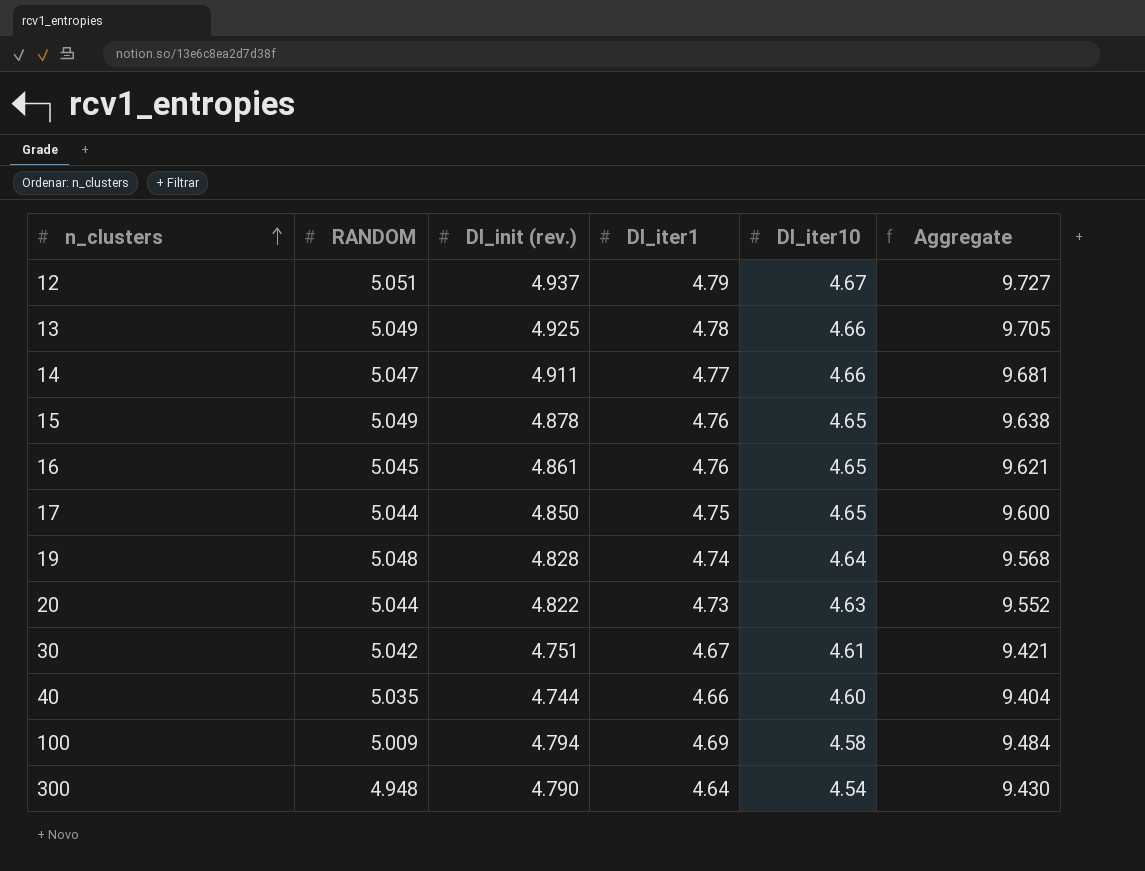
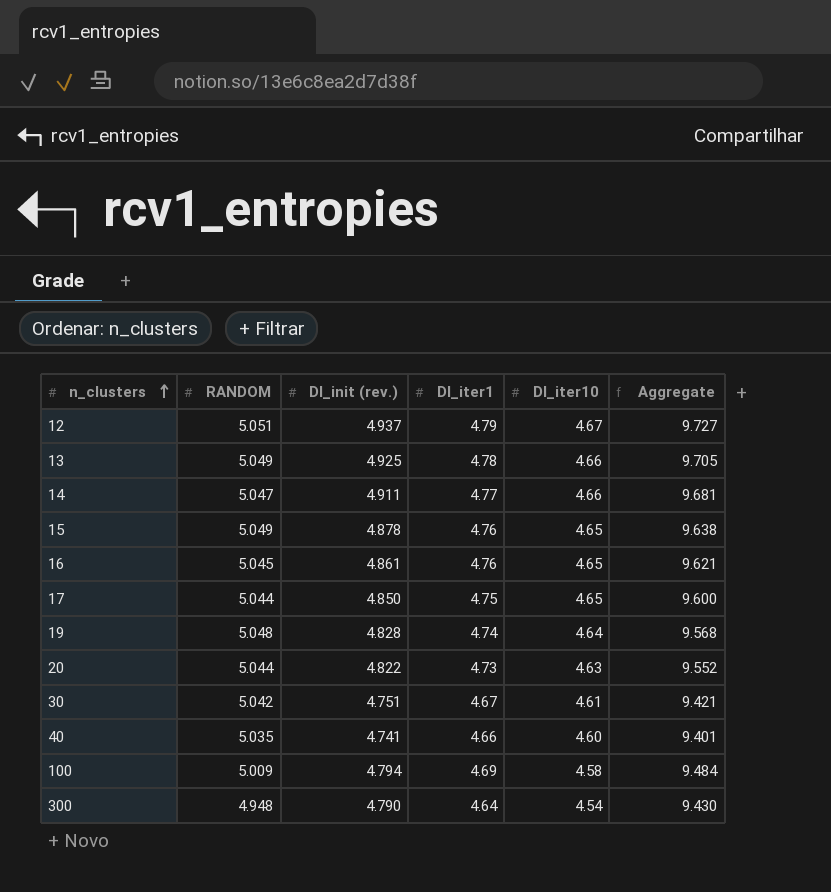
40 | DI_init (rev.): 4.744 -> 4.741
40 | Aggregate: 9.404 -> 9.401

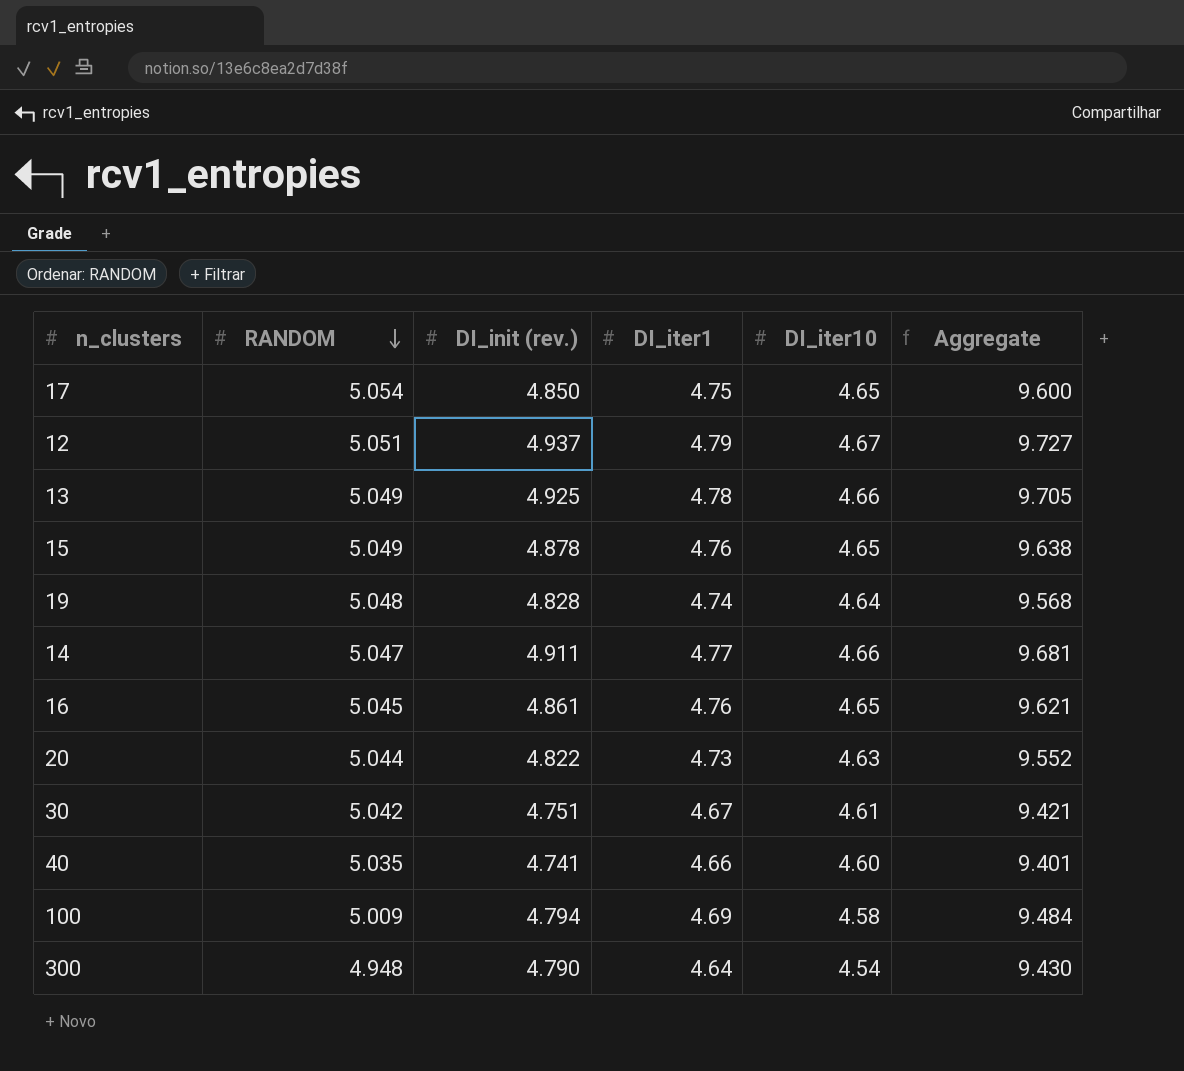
row order: n_clusters ascending -> RANDOM descending
17 | RANDOM: 5.044 -> 5.054

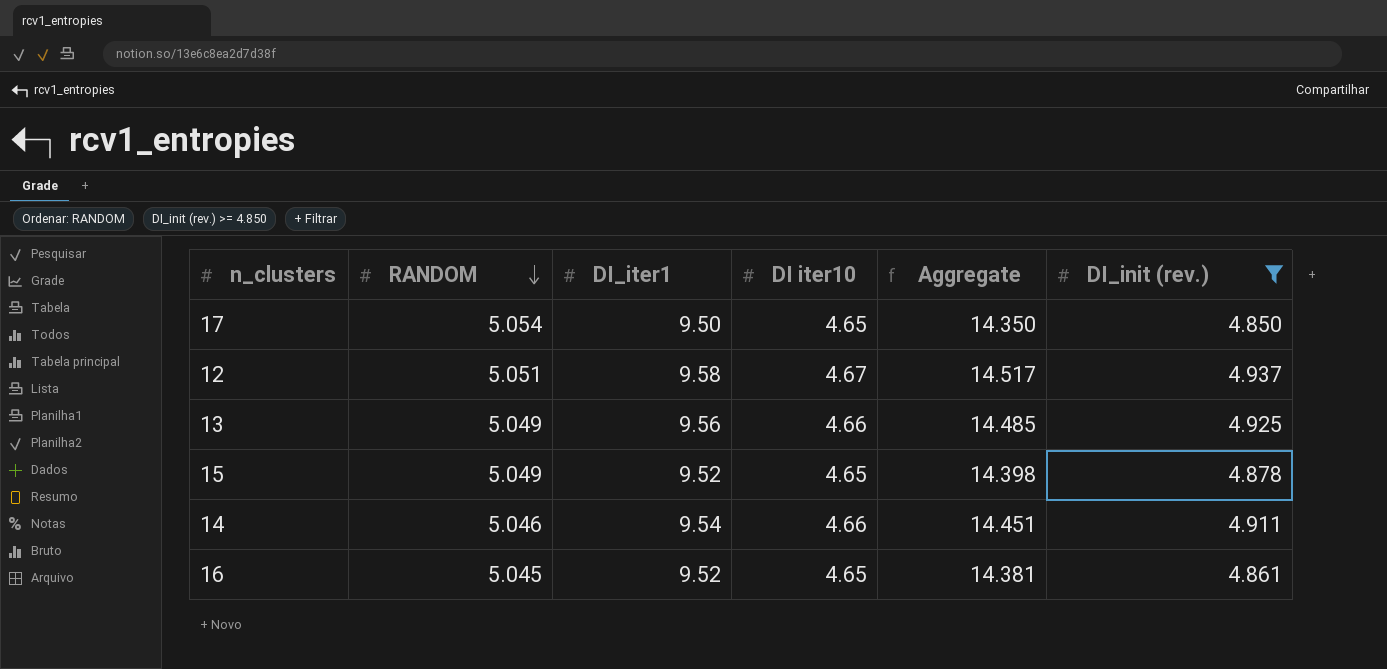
filter: none -> DI_init (rev.) >= 4.850
column name: DI_iter10 -> DI iter10
column DI_init (rev.) | position: 3 -> 6
17 | DI_iter1: 4.75 -> 9.50
17 | Aggregate: 9.600 -> 14.350
12 | DI_iter1: 4.79 -> 9.58
12 | Aggregate: 9.727 -> 14.517
13 | DI_iter1: 4.78 -> 9.56
13 | Aggregate: 9.705 -> 14.485
15 | DI_iter1: 4.76 -> 9.52
15 | Aggregate: 9.638 -> 14.398
14 | RANDOM: 5.047 -> 5.046
14 | DI_iter1: 4.77 -> 9.54
14 | Aggregate: 9.681 -> 14.451
16 | DI_iter1: 4.76 -> 9.52
16 | Aggregate: 9.621 -> 14.381

